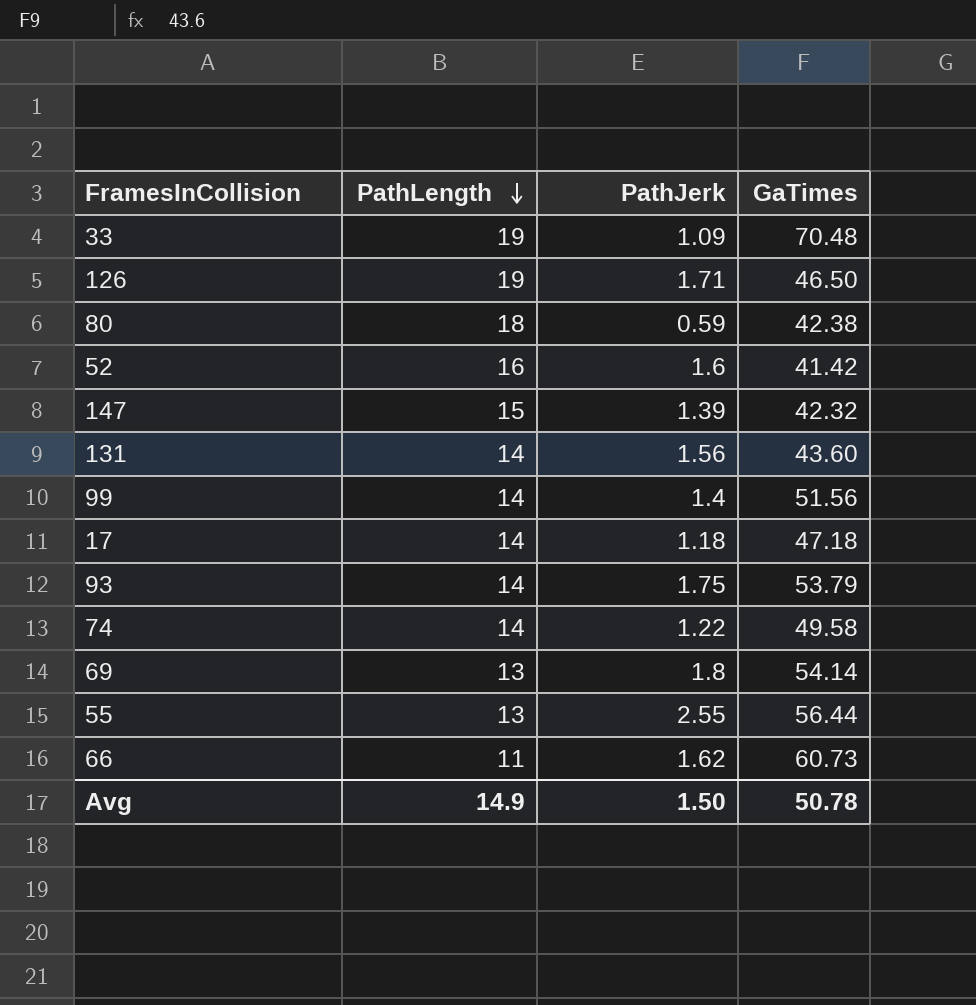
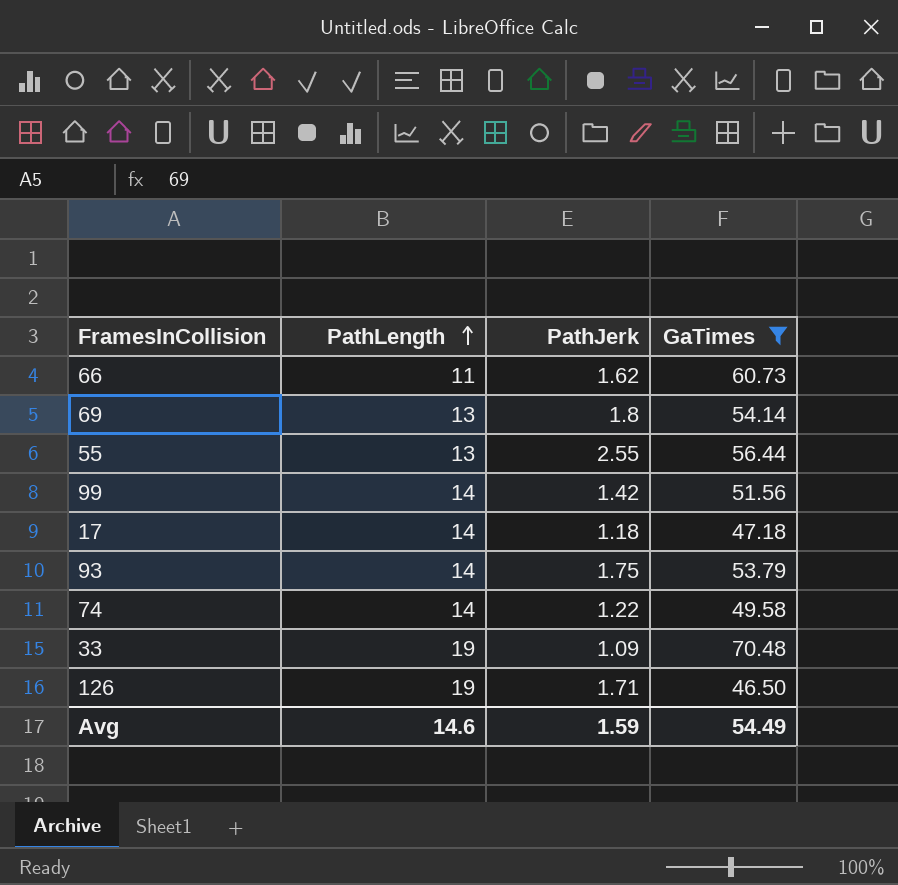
filter: none -> GaTimes >= 46.50
row order: PathLength descending -> PathLength ascending
99 | PathJerk: 1.4 -> 1.42
Avg | PathLength: 14.9 -> 14.6
Avg | PathJerk: 1.50 -> 1.59
Avg | GaTimes: 50.78 -> 54.49

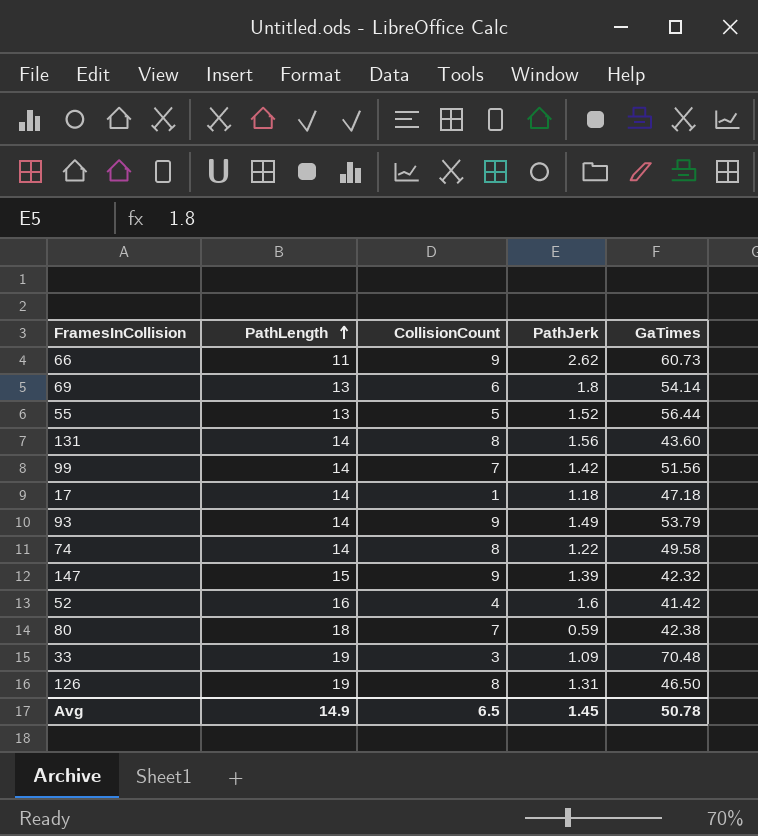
filter: GaTimes >= 46.50 -> none
column CollisionCount | position: none -> 3
66 | PathJerk: 1.62 -> 2.62
55 | PathJerk: 2.55 -> 1.52
93 | PathJerk: 1.75 -> 1.49
126 | PathJerk: 1.71 -> 1.31
Avg | PathLength: 14.6 -> 14.9
Avg | PathJerk: 1.59 -> 1.45
Avg | GaTimes: 54.49 -> 50.78

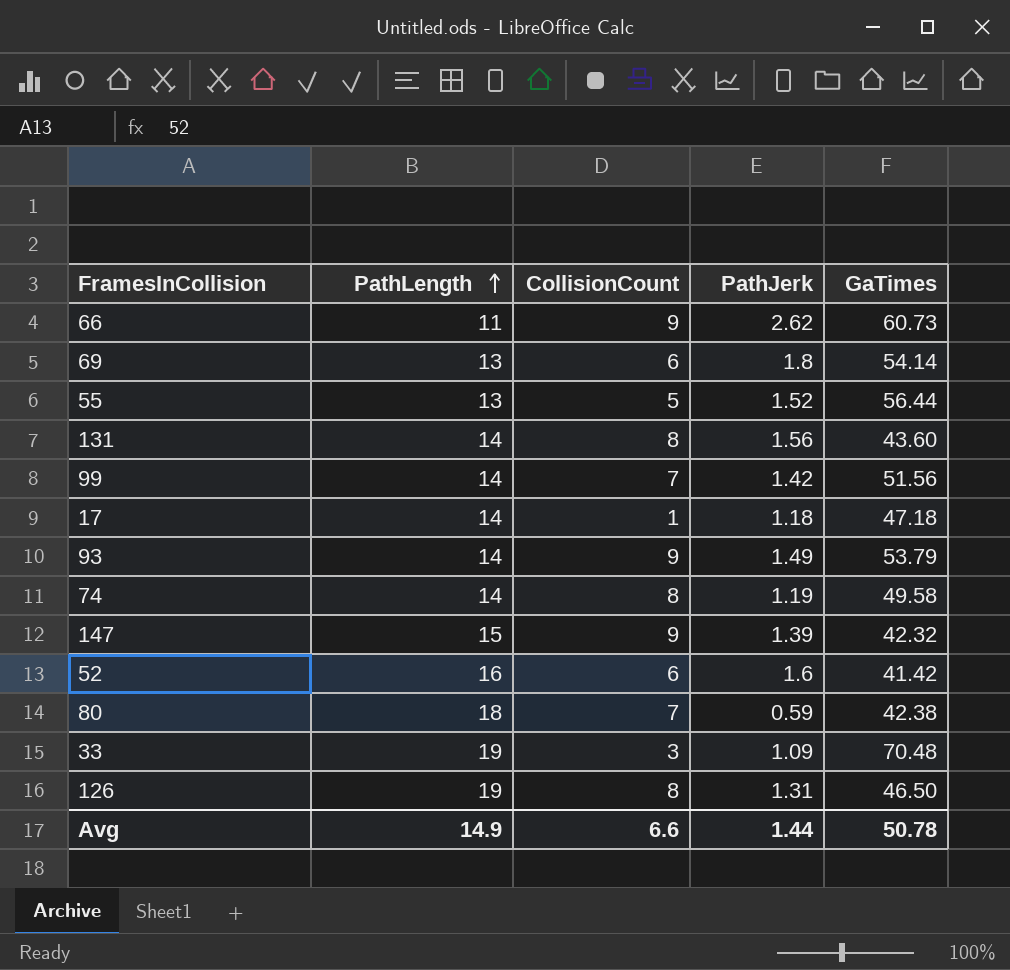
74 | PathJerk: 1.22 -> 1.19
52 | CollisionCount: 4 -> 6
Avg | CollisionCount: 6.5 -> 6.6
Avg | PathJerk: 1.45 -> 1.44

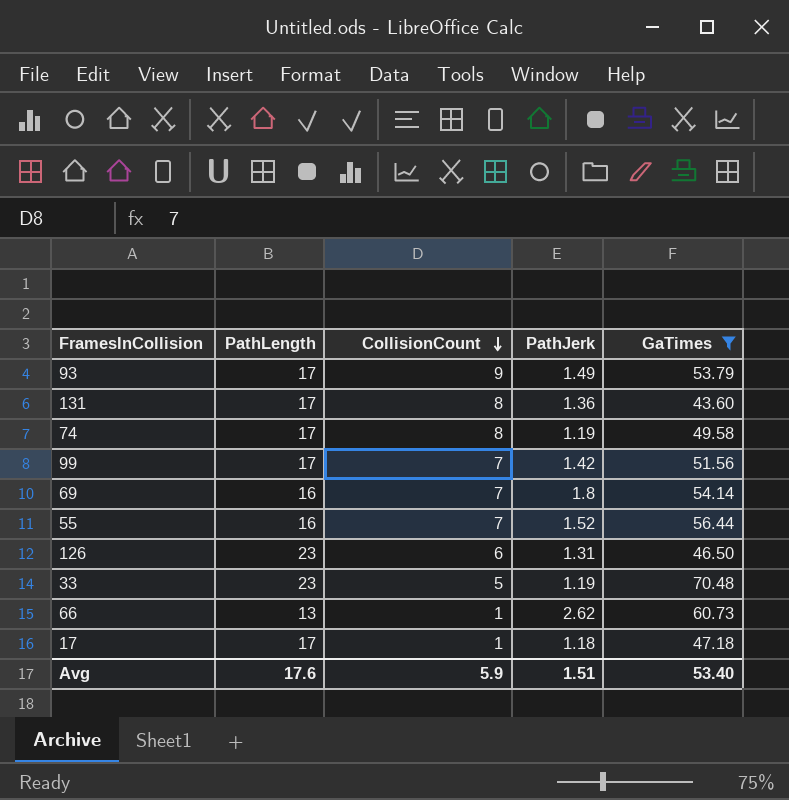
filter: none -> GaTimes >= 43.60
row order: PathLength ascending -> CollisionCount descending
93 | PathLength: 14 -> 17
131 | PathLength: 14 -> 17
131 | PathJerk: 1.56 -> 1.36
74 | PathLength: 14 -> 17
99 | PathLength: 14 -> 17
69 | PathLength: 13 -> 16
69 | CollisionCount: 6 -> 7
55 | PathLength: 13 -> 16
55 | CollisionCount: 5 -> 7
126 | PathLength: 19 -> 23
126 | CollisionCount: 8 -> 6
33 | PathLength: 19 -> 23
33 | CollisionCount: 3 -> 5
33 | PathJerk: 1.09 -> 1.19
66 | PathLength: 11 -> 13
66 | CollisionCount: 9 -> 1
17 | PathLength: 14 -> 17
Avg | PathLength: 14.9 -> 17.6
Avg | CollisionCount: 6.6 -> 5.9
Avg | PathJerk: 1.44 -> 1.51
Avg | GaTimes: 50.78 -> 53.40

